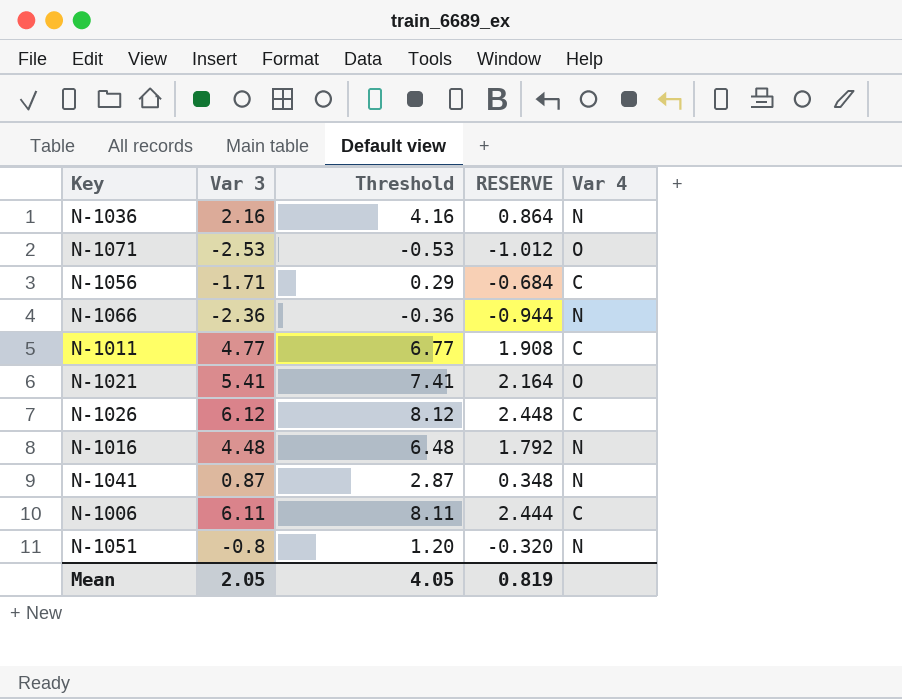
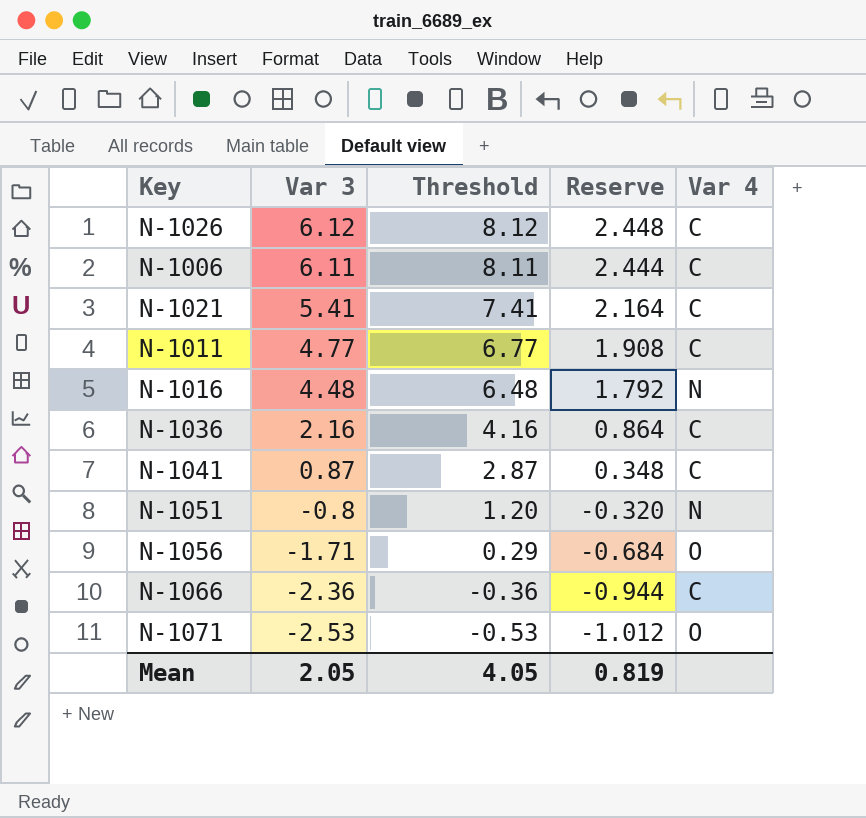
row order: none -> Var 3 descending
column name: RESERVE -> Reserve
N-1021 | Var 4: O -> C
N-1036 | Var 4: N -> C
N-1041 | Var 4: N -> C
N-1056 | Var 4: C -> O
N-1066 | Var 4: N -> C

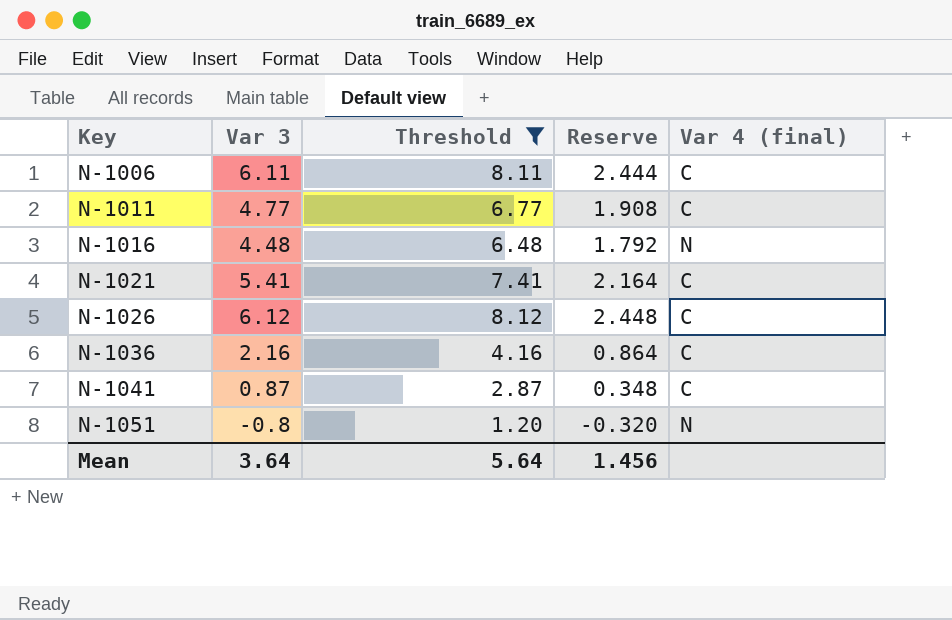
filter: none -> Threshold >= 1.20
row order: Var 3 descending -> Key ascending
column name: Var 4 -> Var 4 (final)
Mean | Var 3: 2.05 -> 3.64
Mean | Threshold: 4.05 -> 5.64
Mean | Reserve: 0.819 -> 1.456

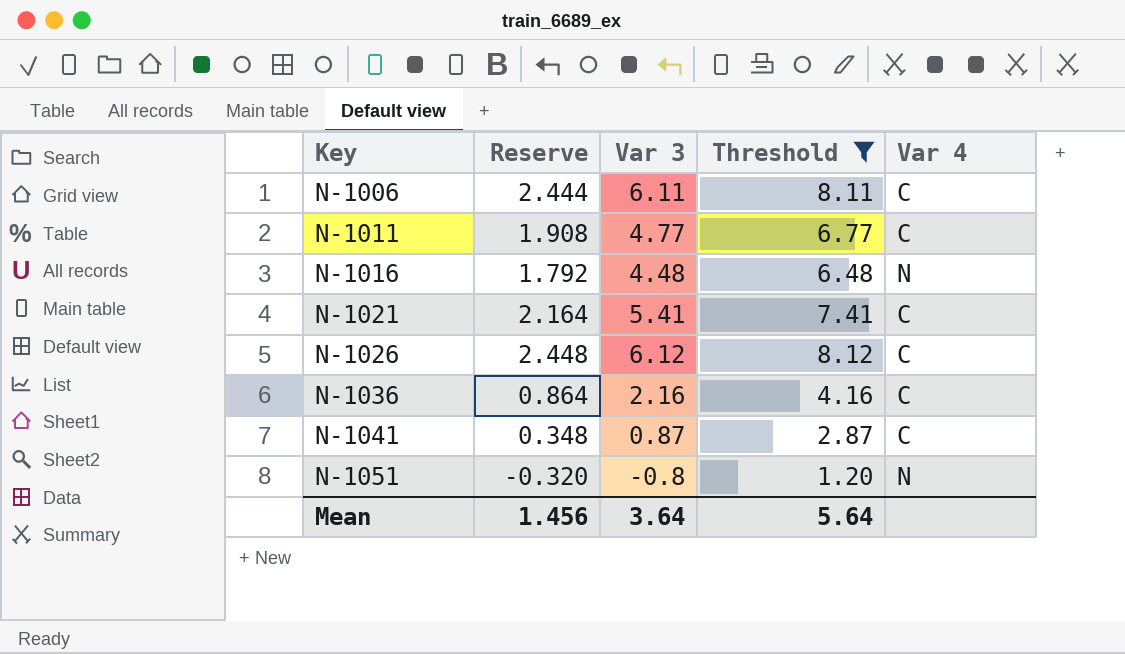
column Reserve | position: 4 -> 2
column name: Var 4 (final) -> Var 4

